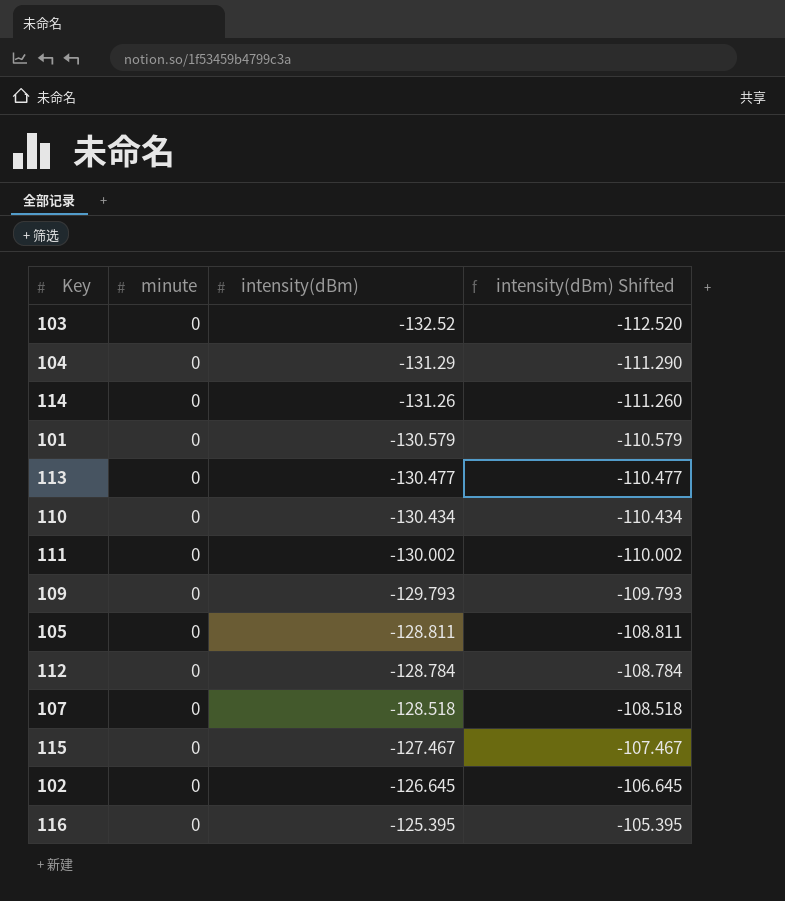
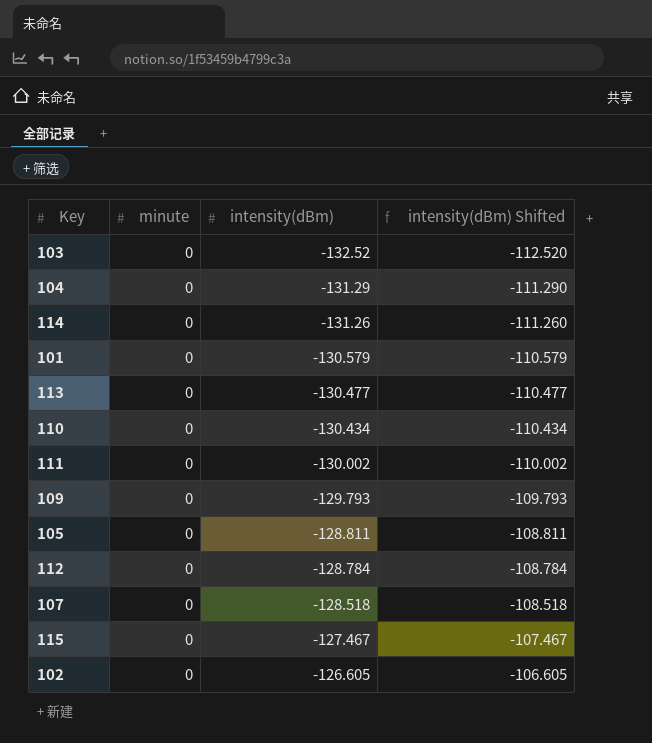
row 116: 0 | -125.395 | -105.395 -> none
102 | intensity(dBm): -126.645 -> -126.605
102 | intensity(dBm) Shifted: -106.645 -> -106.605

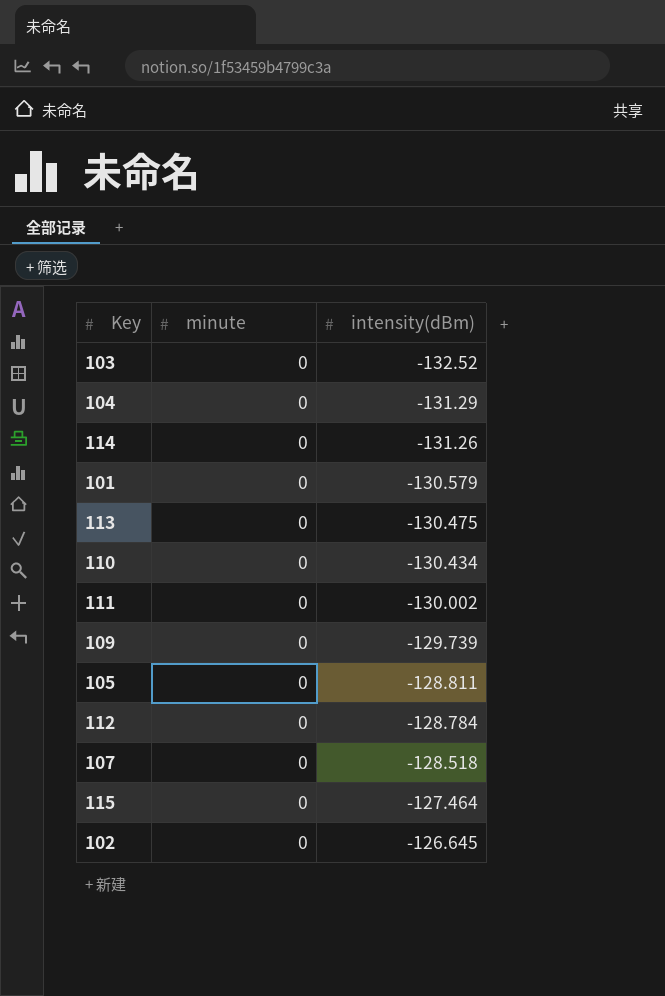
column intensity(dBm) Shifted | formula: [intensity(dBm)] + 20 -> none
113 | intensity(dBm): -130.477 -> -130.475
109 | intensity(dBm): -129.793 -> -129.739
115 | intensity(dBm): -127.467 -> -127.464
102 | intensity(dBm): -126.605 -> -126.645

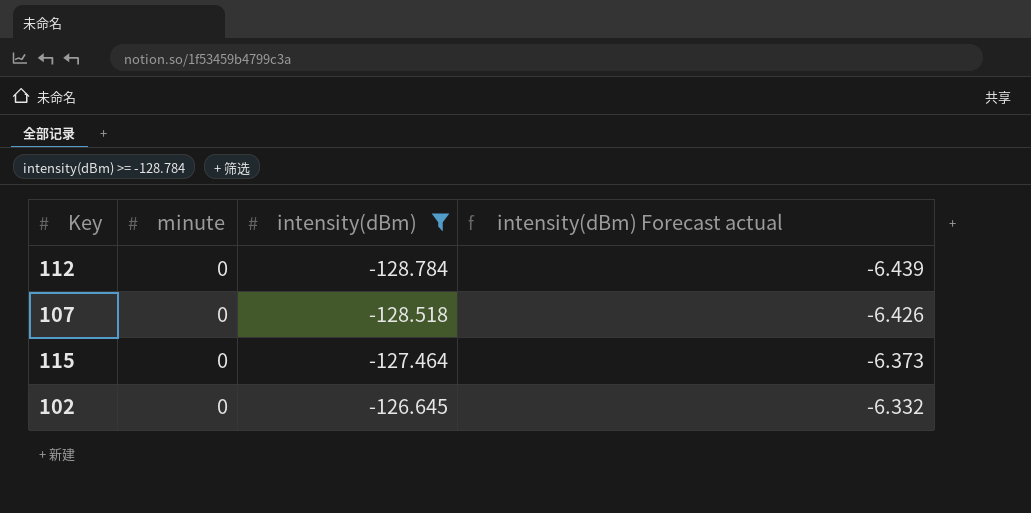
filter: none -> intensity(dBm) >= -128.784
column intensity(dBm) Forecast actual | formula: none -> [intensity(dBm)] * 0.05

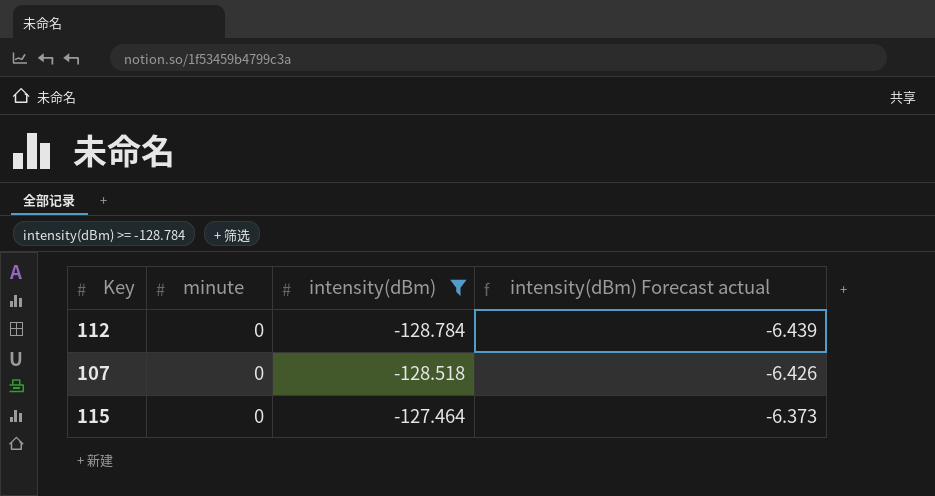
row 102: 0 | -126.645 | -6.332 -> none

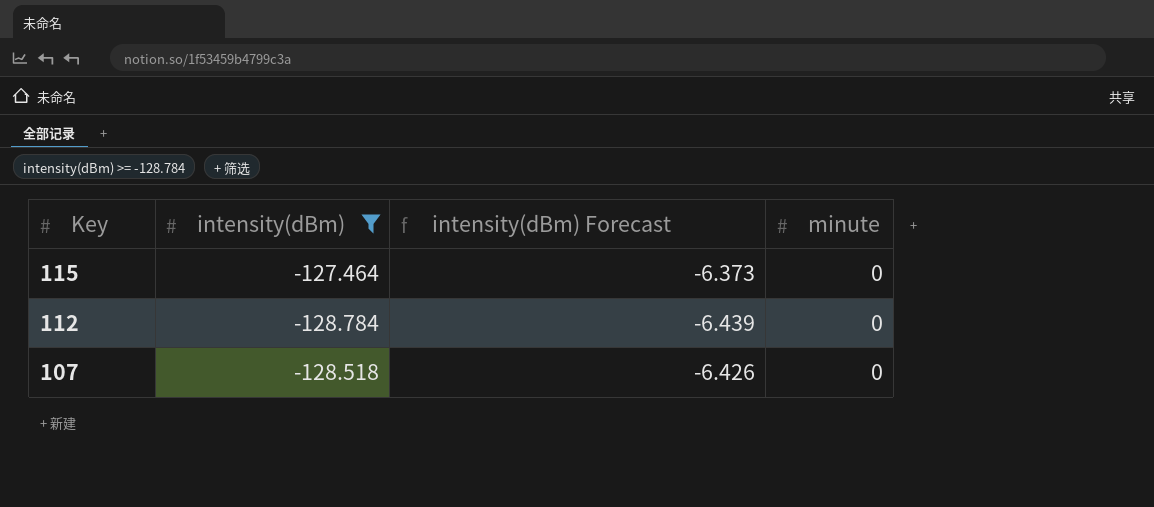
row order: intensity(dBm) ascending -> Key descending
column name: intensity(dBm) Forecast actual -> intensity(dBm) Forecast
column minute | position: 2 -> 4

